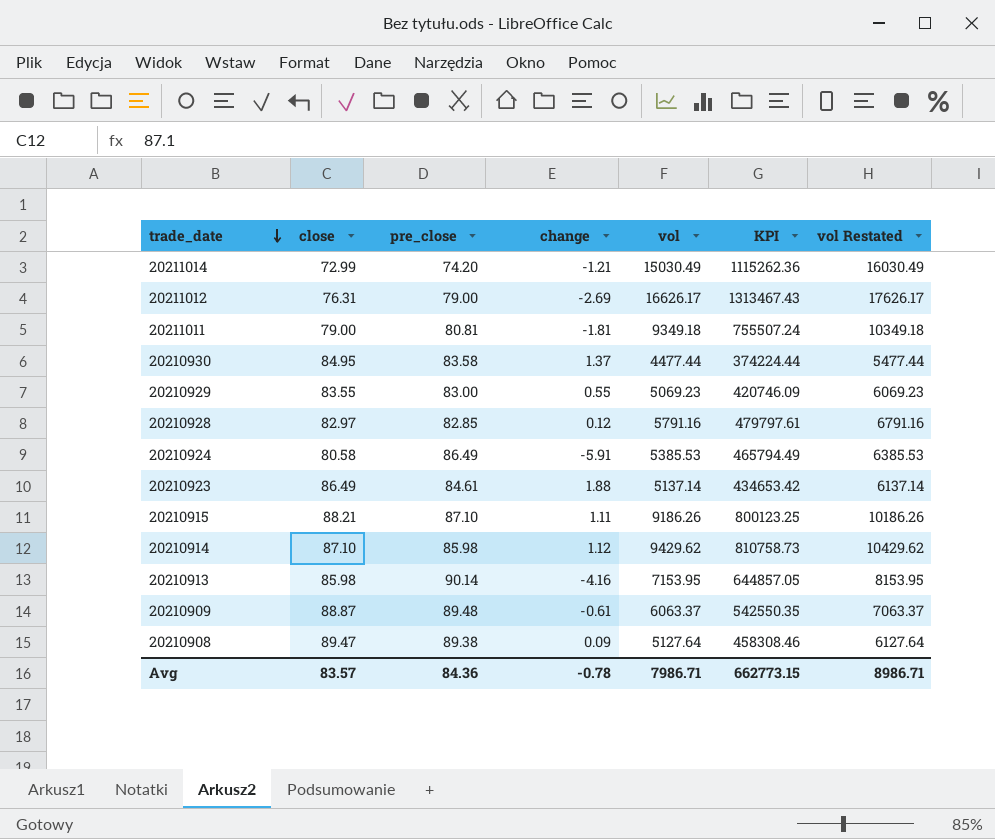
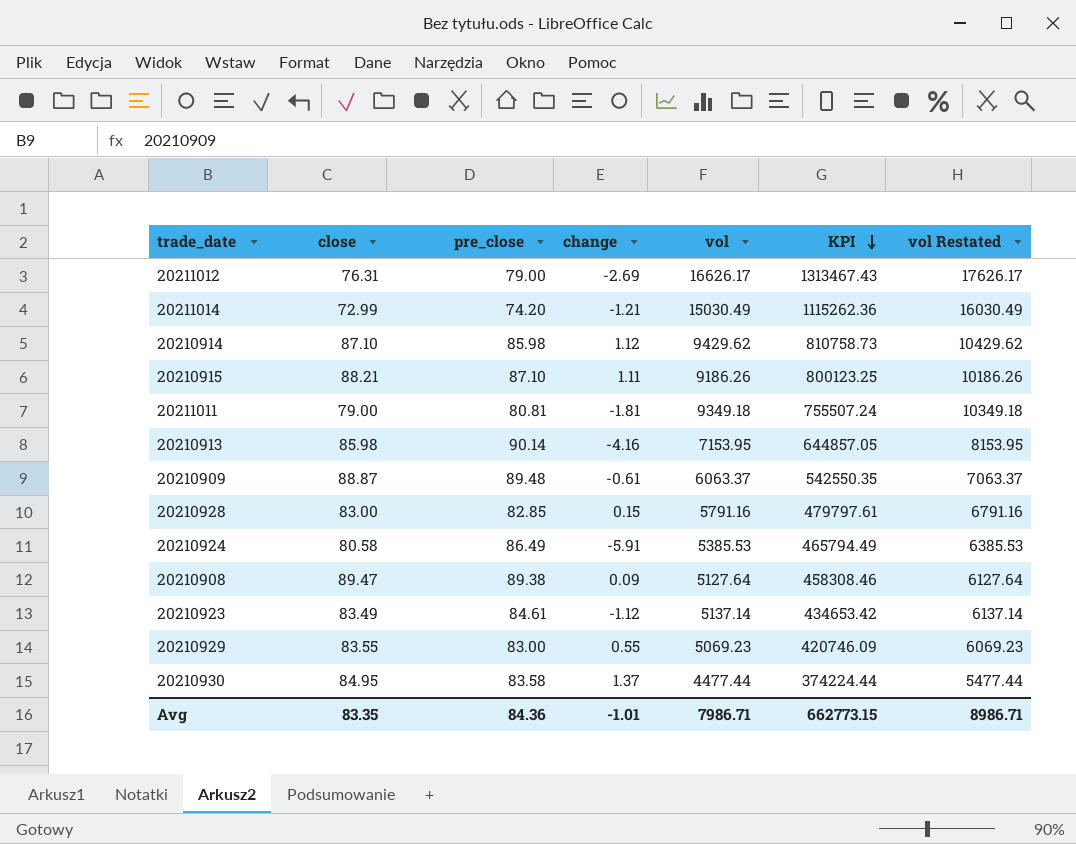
row order: trade_date descending -> KPI descending
20210928 | close: 82.97 -> 83.00
20210928 | change: 0.12 -> 0.15
20210923 | close: 86.49 -> 83.49
20210923 | change: 1.88 -> -1.12
Avg | close: 83.57 -> 83.35
Avg | change: -0.78 -> -1.01

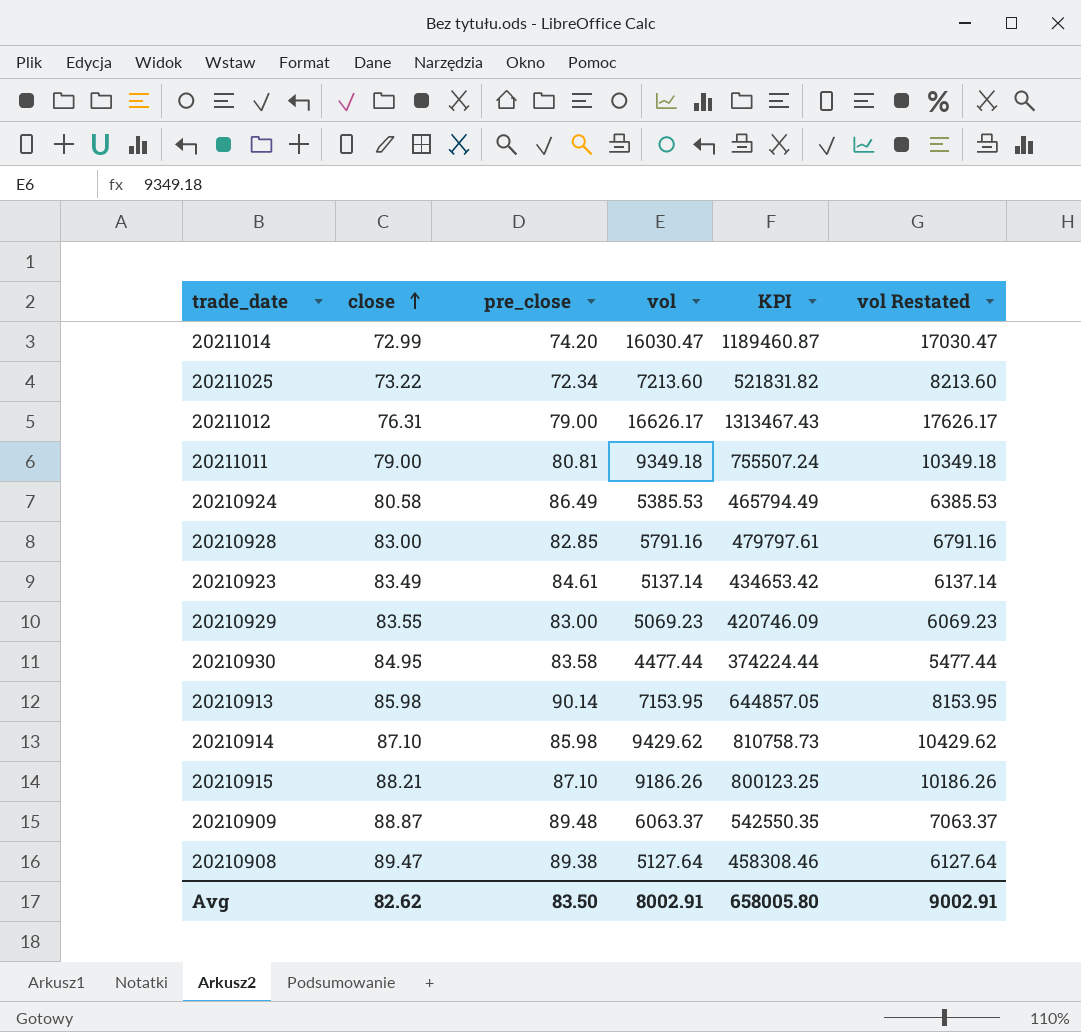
row order: KPI descending -> close ascending
column change | formula: [close] - [pre_close] -> none
20211014 | vol: 15030.49 -> 16030.47
20211014 | KPI: 1115262.36 -> 1189460.87
20211014 | vol Restated: 16030.49 -> 17030.47
row 20211025: none -> 73.22 | 72.34 | 7213.60 | 521831.82 | 8213.60
Avg | close: 83.35 -> 82.62
Avg | pre_close: 84.36 -> 83.50
Avg | vol: 7986.71 -> 8002.91
Avg | KPI: 662773.15 -> 658005.80
Avg | vol Restated: 8986.71 -> 9002.91

